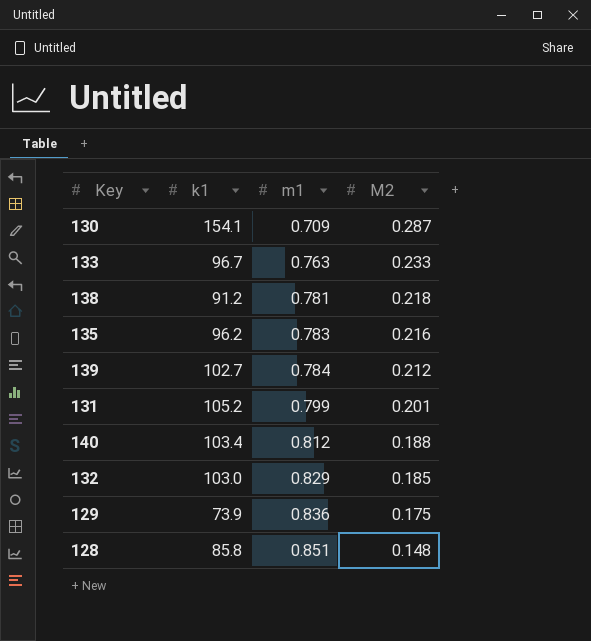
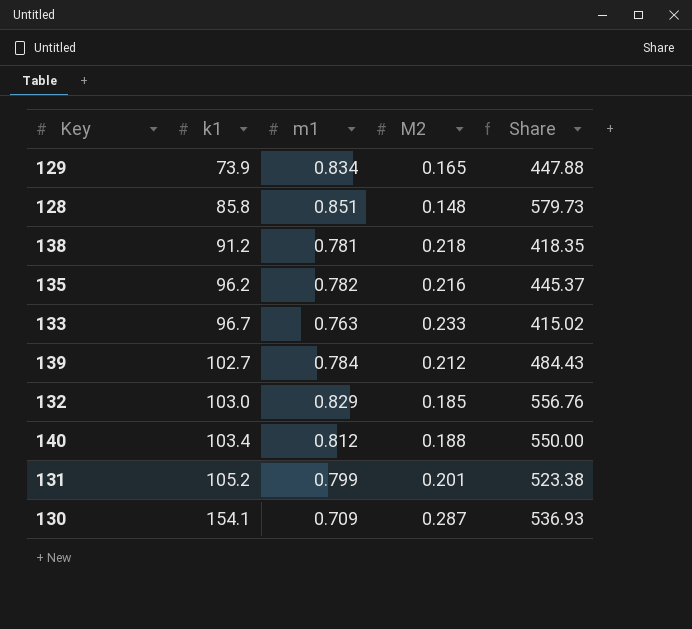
row order: m1 ascending -> k1 ascending
column Share | formula: none -> [k1] / [M2]
129 | m1: 0.836 -> 0.834
129 | M2: 0.175 -> 0.165
135 | m1: 0.783 -> 0.782

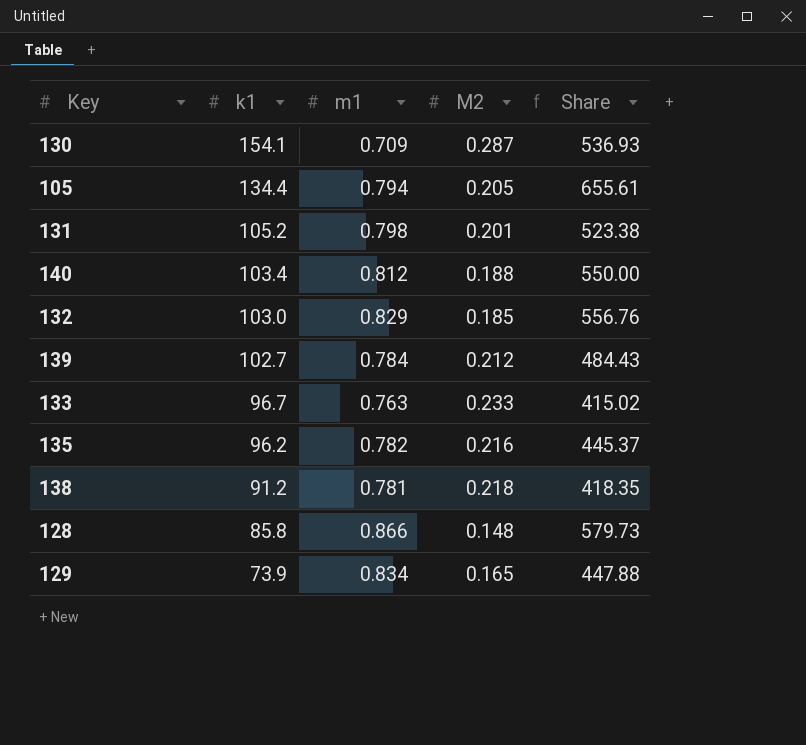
row order: k1 ascending -> k1 descending
row 105: none -> 134.4 | 0.794 | 0.205 | 655.61
131 | m1: 0.799 -> 0.798
128 | m1: 0.851 -> 0.866

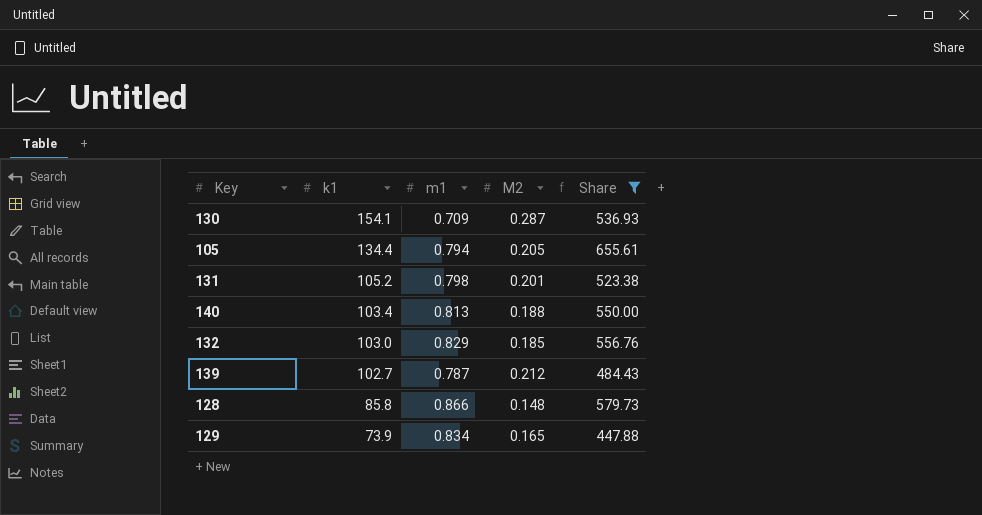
filter: none -> Share >= 447.88
140 | m1: 0.812 -> 0.813
139 | m1: 0.784 -> 0.787

